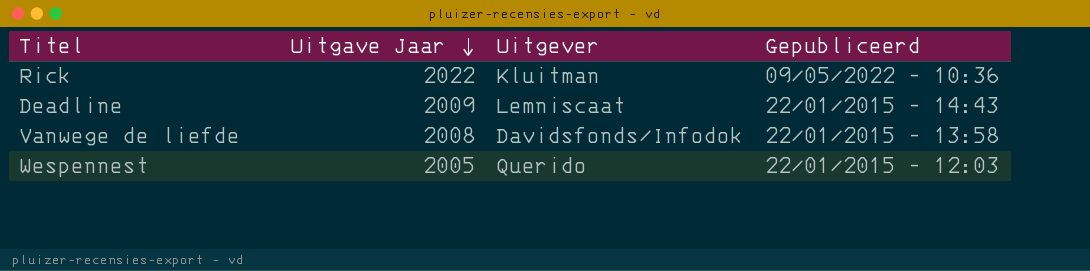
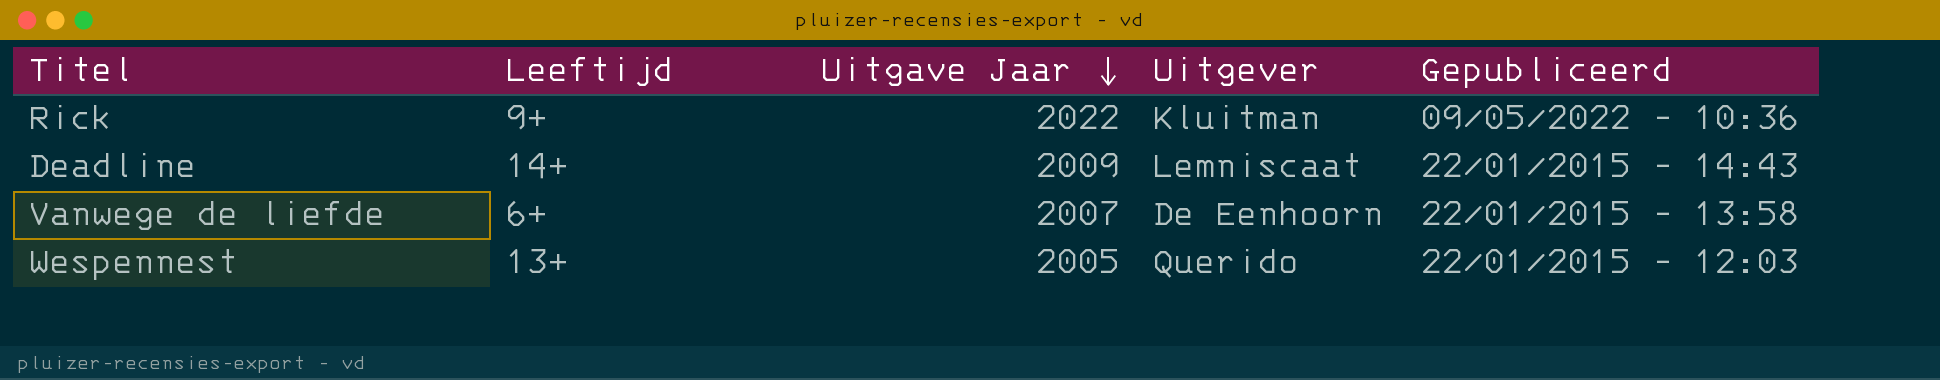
column Leeftijd | position: none -> 2
Vanwege de liefde | Uitgave Jaar: 2008 -> 2007
Vanwege de liefde | Uitgever: Davidsfonds/Infodok -> De Eenhoorn

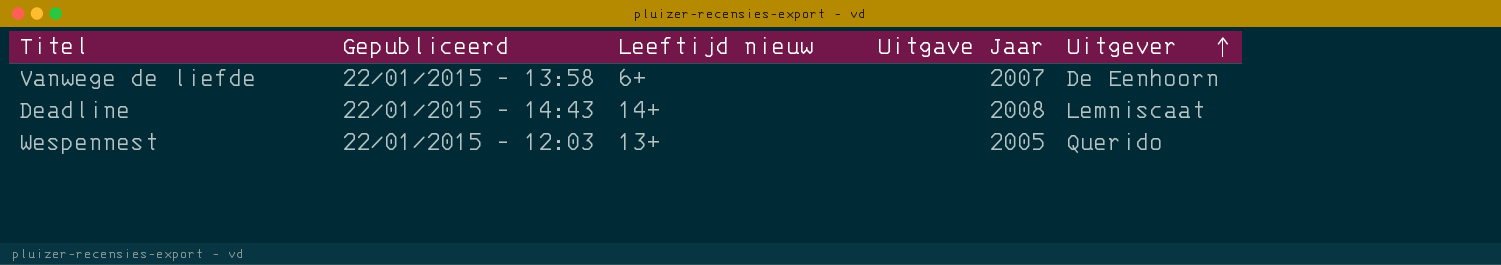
row order: Uitgave Jaar descending -> Uitgever ascending
column Gepubliceerd | position: 5 -> 2
column name: Leeftijd -> Leeftijd nieuw
row Rick: 9+ | 2022 | Kluitman | 09/05/2022 - 10:36 -> none
Deadline | Uitgave Jaar: 2009 -> 2008

